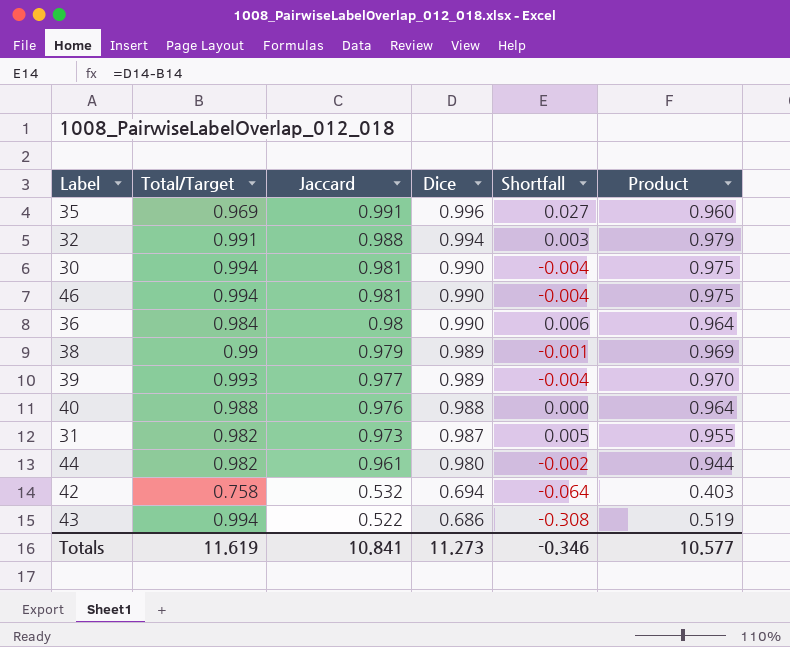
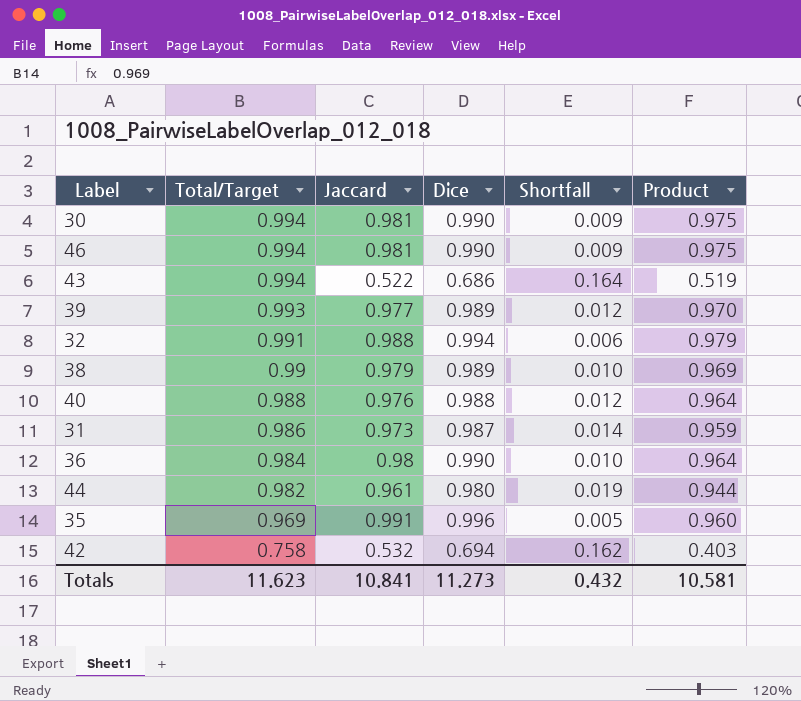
row order: Jaccard descending -> Total/Target descending
column Shortfall | formula: [Dice] - [Total/Target] -> [Dice] - [Jaccard]
31 | Total/Target: 0.982 -> 0.986
31 | Product: 0.955 -> 0.959
Totals | Total/Target: 11.619 -> 11.623
Totals | Shortfall: -0.346 -> 0.432
Totals | Product: 10.577 -> 10.581

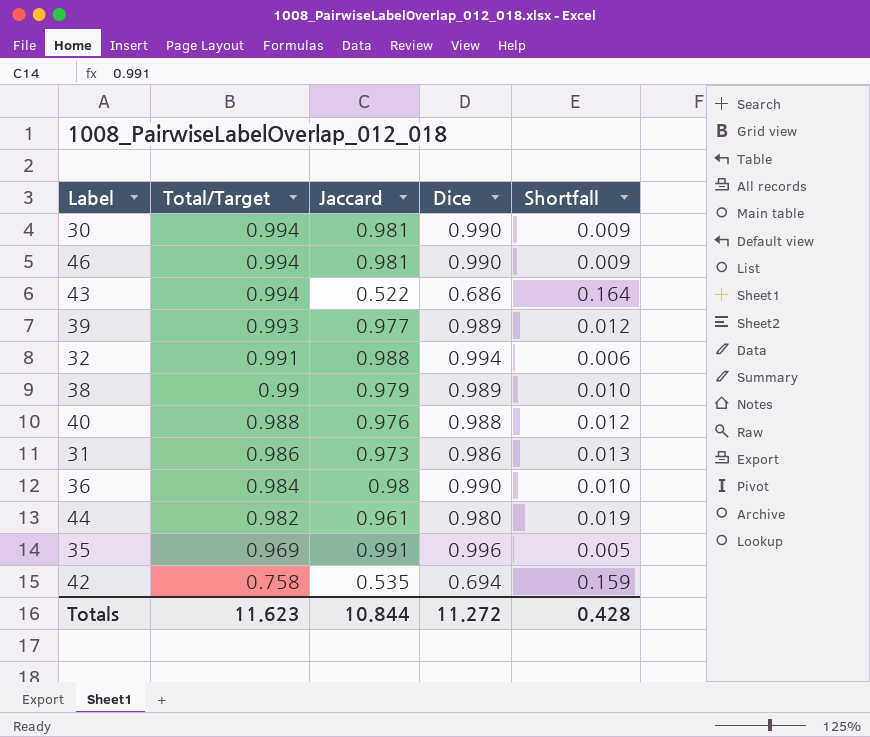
column Product | formula: [Total/Target] * [Jaccard] -> none
31 | Dice: 0.987 -> 0.986
31 | Shortfall: 0.014 -> 0.013
42 | Jaccard: 0.532 -> 0.535
42 | Shortfall: 0.162 -> 0.159
Totals | Jaccard: 10.841 -> 10.844
Totals | Dice: 11.273 -> 11.272
Totals | Shortfall: 0.432 -> 0.428

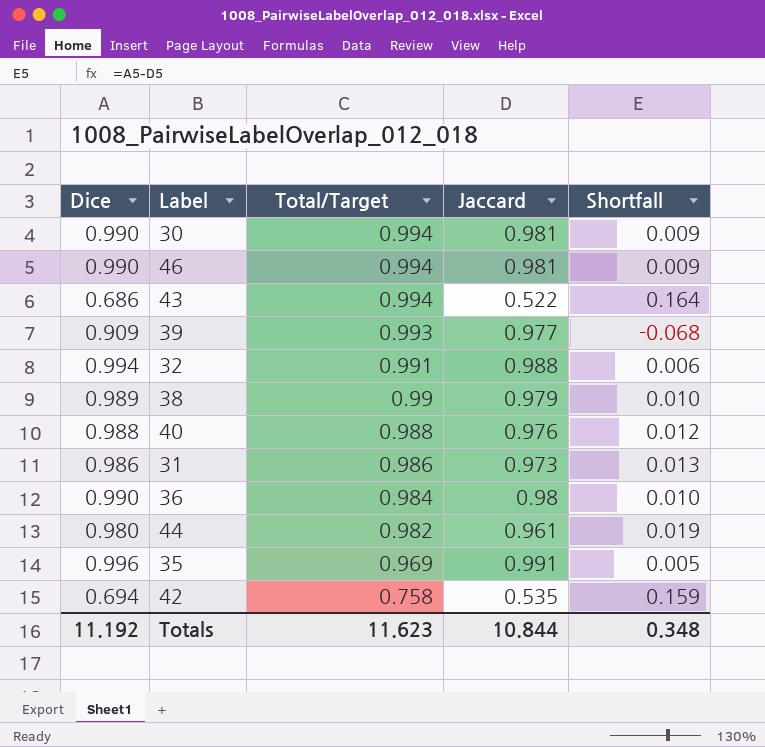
column Dice | position: 4 -> 1
39 | Dice: 0.989 -> 0.909
39 | Shortfall: 0.012 -> -0.068
Totals | Dice: 11.272 -> 11.192
Totals | Shortfall: 0.428 -> 0.348

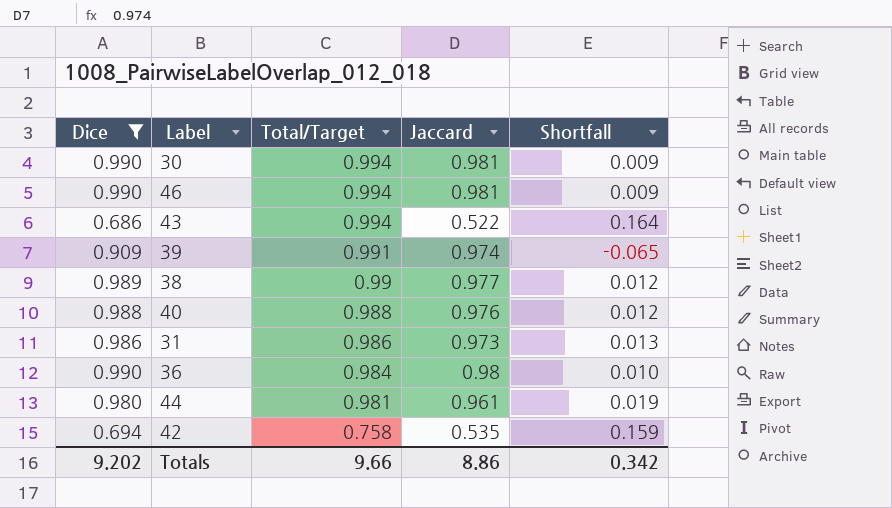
filter: none -> Dice <= 0.990
39 | Total/Target: 0.993 -> 0.991
39 | Jaccard: 0.977 -> 0.974
39 | Shortfall: -0.068 -> -0.065
38 | Jaccard: 0.979 -> 0.977
38 | Shortfall: 0.010 -> 0.012
44 | Total/Target: 0.982 -> 0.981
Totals | Dice: 11.192 -> 9.202
Totals | Total/Target: 11.623 -> 9.66
Totals | Jaccard: 10.844 -> 8.86
Totals | Shortfall: 0.348 -> 0.342

